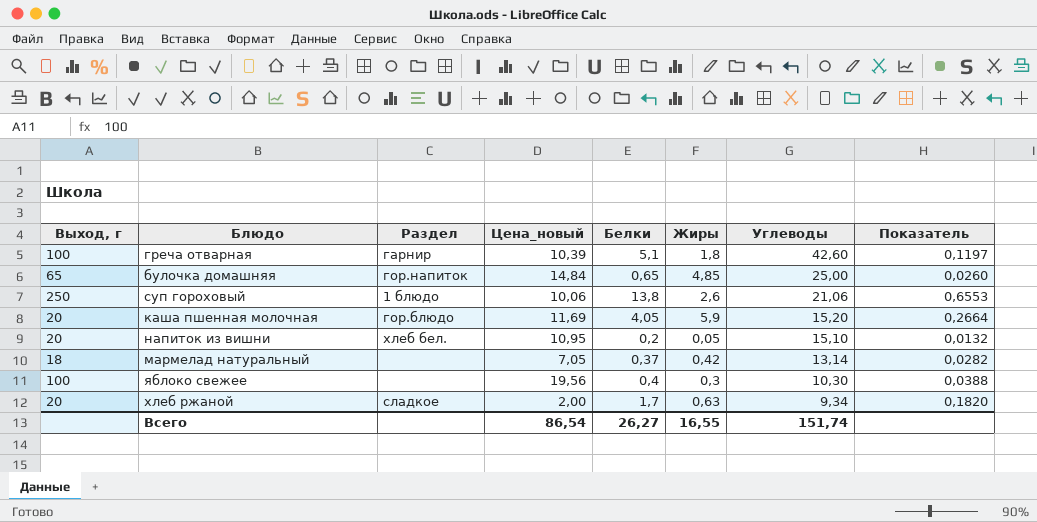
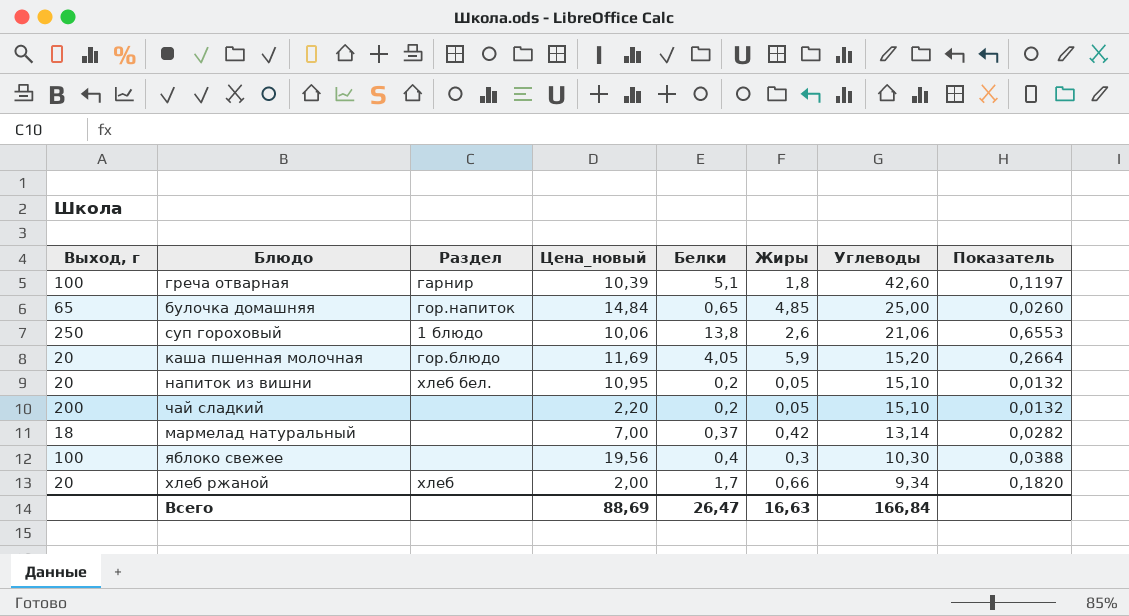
row чай сладкий: none -> 200 | none | 2,20 | 0,2 | 0,05 | 15,10 | 0,0132
мармелад натуральный | Цена_новый: 7,05 -> 7,00
хлеб ржаной | Раздел: сладкое -> хлеб
хлеб ржаной | Жиры: 0,63 -> 0,66
Всего | Цена_новый: 86,54 -> 88,69
Всего | Белки: 26,27 -> 26,47
Всего | Жиры: 16,55 -> 16,63
Всего | Углеводы: 151,74 -> 166,84

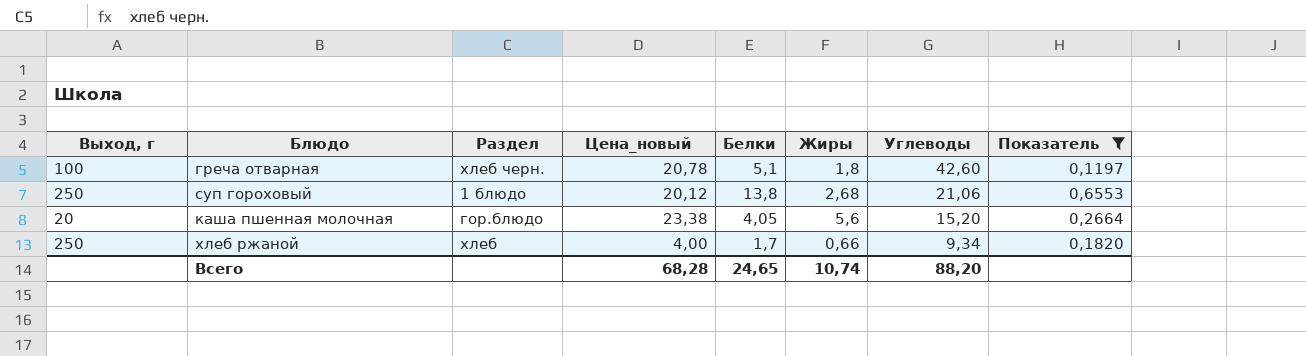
filter: none -> Показатель >= 0,1197
греча отварная | Раздел: гарнир -> хлеб черн.
греча отварная | Цена_новый: 10,39 -> 20,78
суп гороховый | Цена_новый: 10,06 -> 20,12
суп гороховый | Жиры: 2,6 -> 2,68
каша пшенная молочная | Цена_новый: 11,69 -> 23,38
каша пшенная молочная | Жиры: 5,9 -> 5,6
хлеб ржаной | Выход, г: 20 -> 250
хлеб ржаной | Цена_новый: 2,00 -> 4,00
Всего | Цена_новый: 88,69 -> 68,28
Всего | Белки: 26,47 -> 24,65
Всего | Жиры: 16,63 -> 10,74
Всего | Углеводы: 166,84 -> 88,20

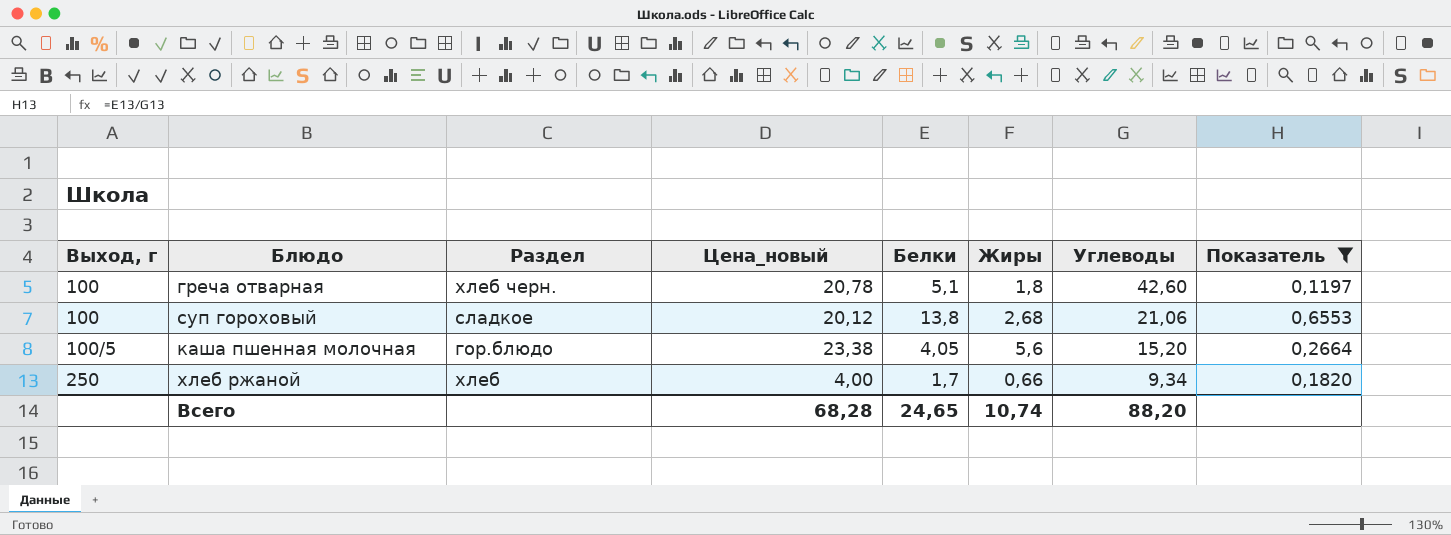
суп гороховый | Выход, г: 250 -> 100
суп гороховый | Раздел: 1 блюдо -> сладкое
каша пшенная молочная | Выход, г: 20 -> 100/5

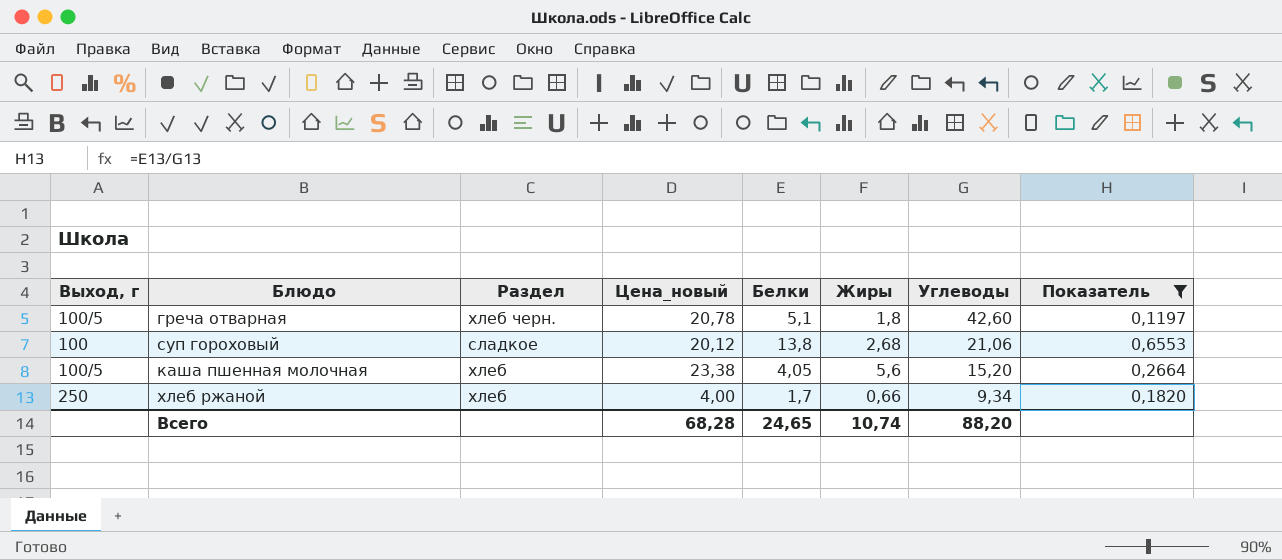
греча отварная | Выход, г: 100 -> 100/5
каша пшенная молочная | Раздел: гор.блюдо -> хлеб

